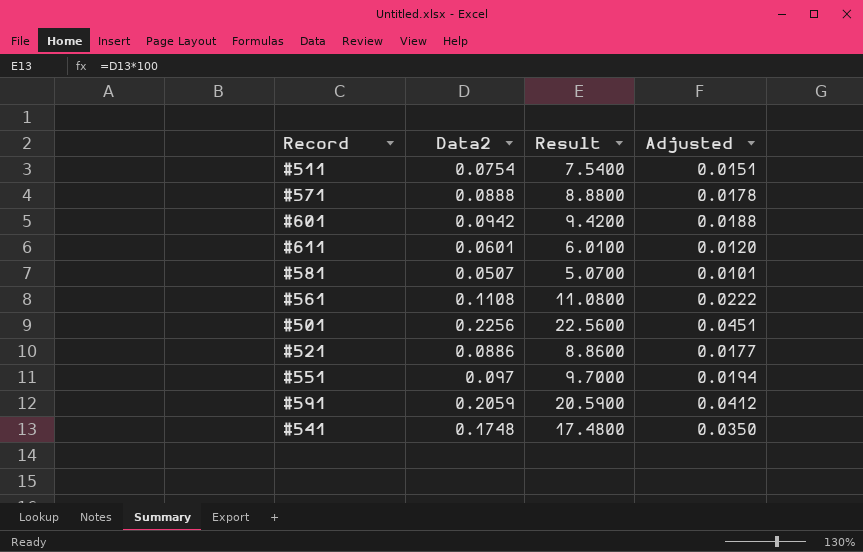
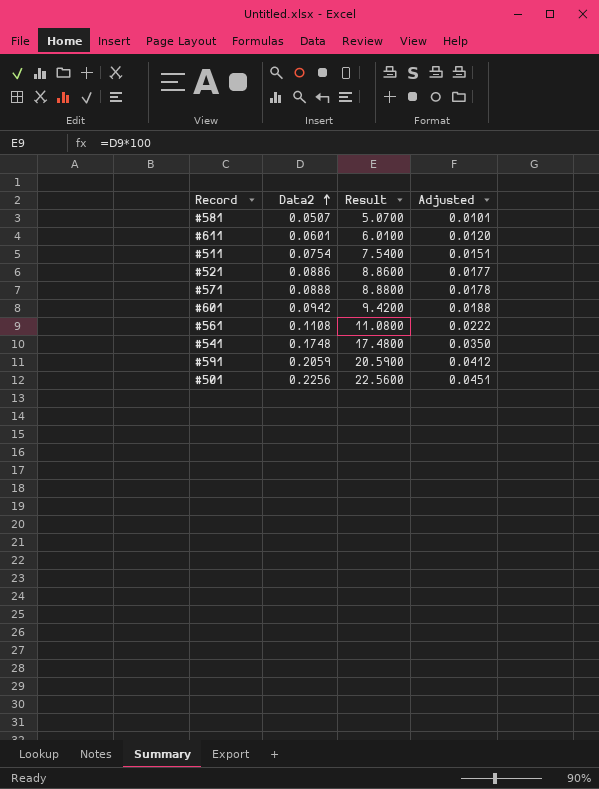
row order: none -> Data2 ascending
row #551: 0.097 | 9.7000 | 0.0194 -> none

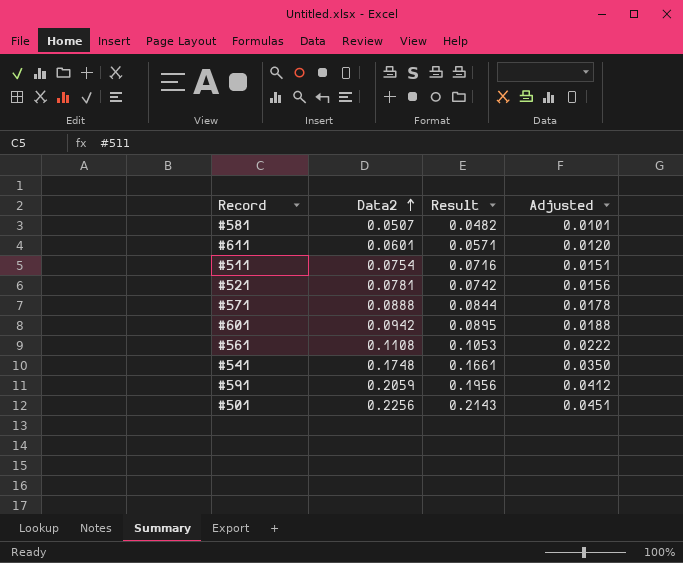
column Result | formula: [Data2] * 100 -> [Data2] * 0.95
#521 | Data2: 0.0886 -> 0.0781
#521 | Adjusted: 0.0177 -> 0.0156

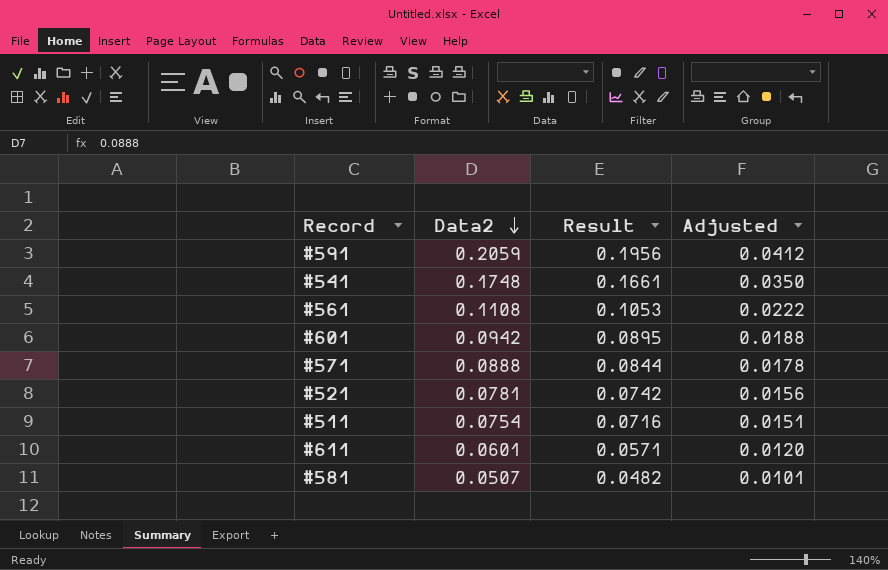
row order: Data2 ascending -> Data2 descending
row #501: 0.2256 | 0.2143 | 0.0451 -> none

